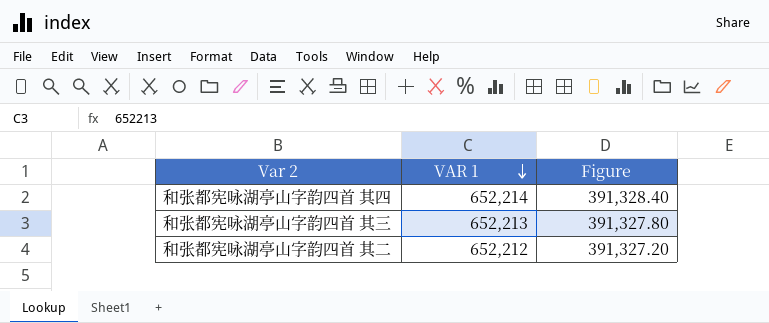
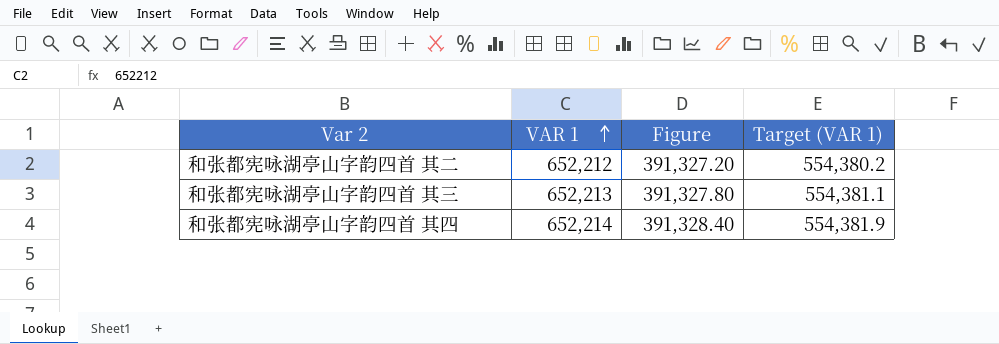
row order: VAR 1 descending -> VAR 1 ascending
column Target (VAR 1) | formula: none -> [VAR 1] * 0.85

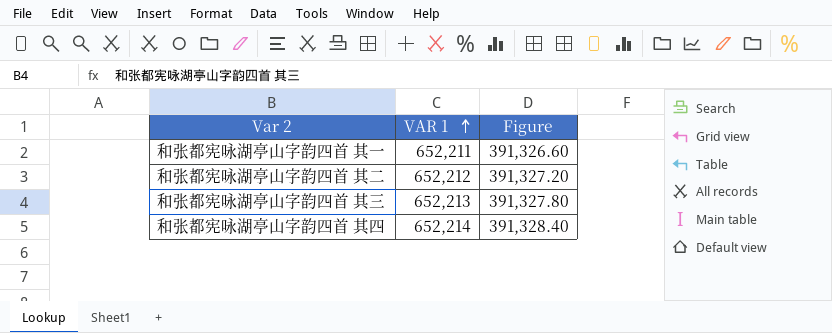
column Target (VAR 1) | formula: [VAR 1] * 0.85 -> none
row 和张都宪咏湖亭山字韵四首 其一: none -> 652,211 | 391,326.60

